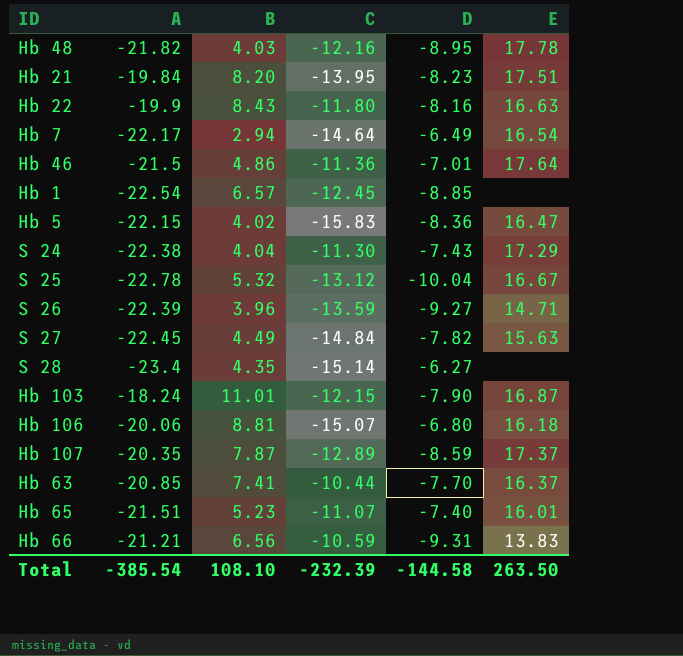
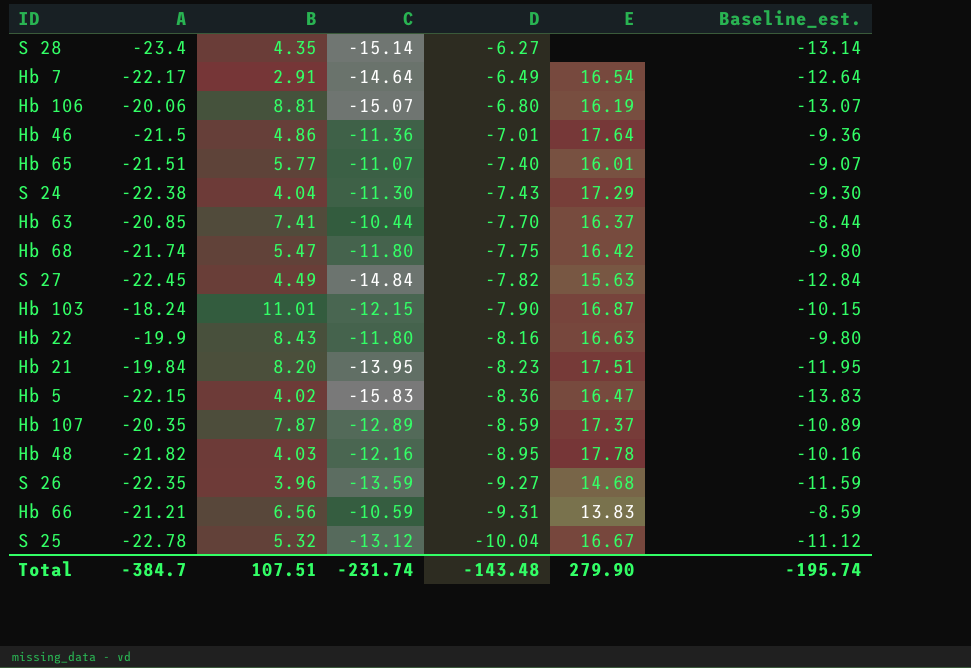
row order: none -> D descending
column Baseline_est. | formula: none -> [C] + 2
row Hb 1: -22.54 | 6.57 | -12.45 | -8.85 | none -> none
Hb 7 | B: 2.94 -> 2.91
Hb 106 | E: 16.18 -> 16.19
Hb 65 | B: 5.23 -> 5.77
row Hb 68: none -> -21.74 | 5.47 | -11.80 | -7.75 | 16.42 | -9.80
S 26 | A: -22.39 -> -22.35
S 26 | E: 14.71 -> 14.68
Total | A: -385.54 -> -384.7
Total | B: 108.10 -> 107.51
Total | C: -232.39 -> -231.74
Total | D: -144.58 -> -143.48
Total | E: 263.50 -> 279.90

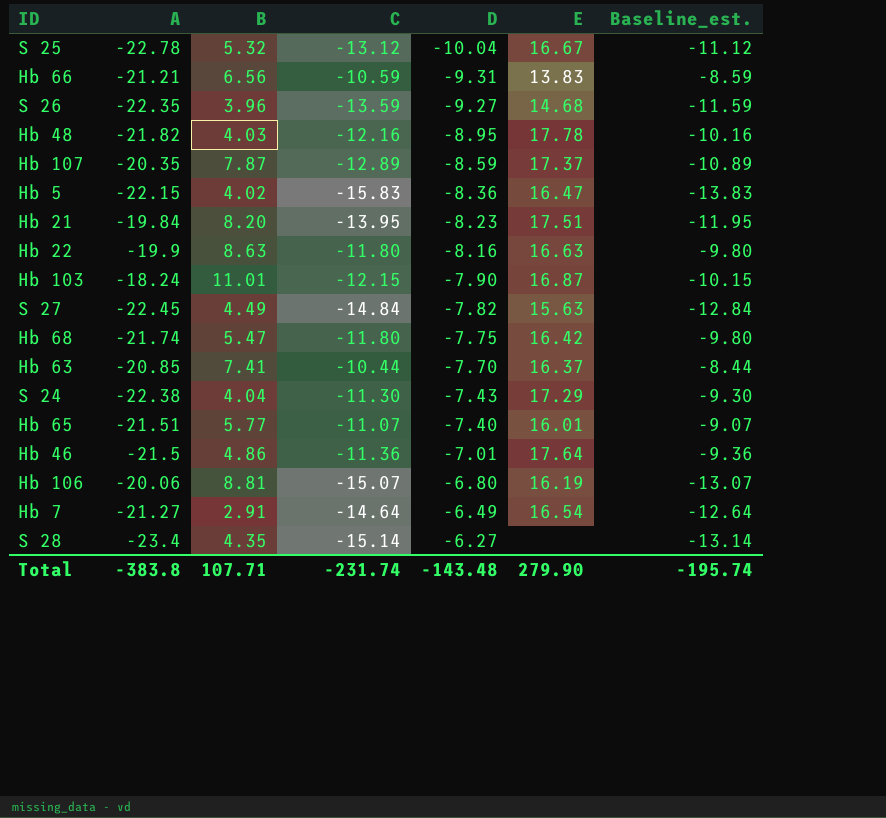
row order: D descending -> D ascending
Hb 22 | B: 8.43 -> 8.63
Hb 7 | A: -22.17 -> -21.27
Total | A: -384.7 -> -383.8
Total | B: 107.51 -> 107.71

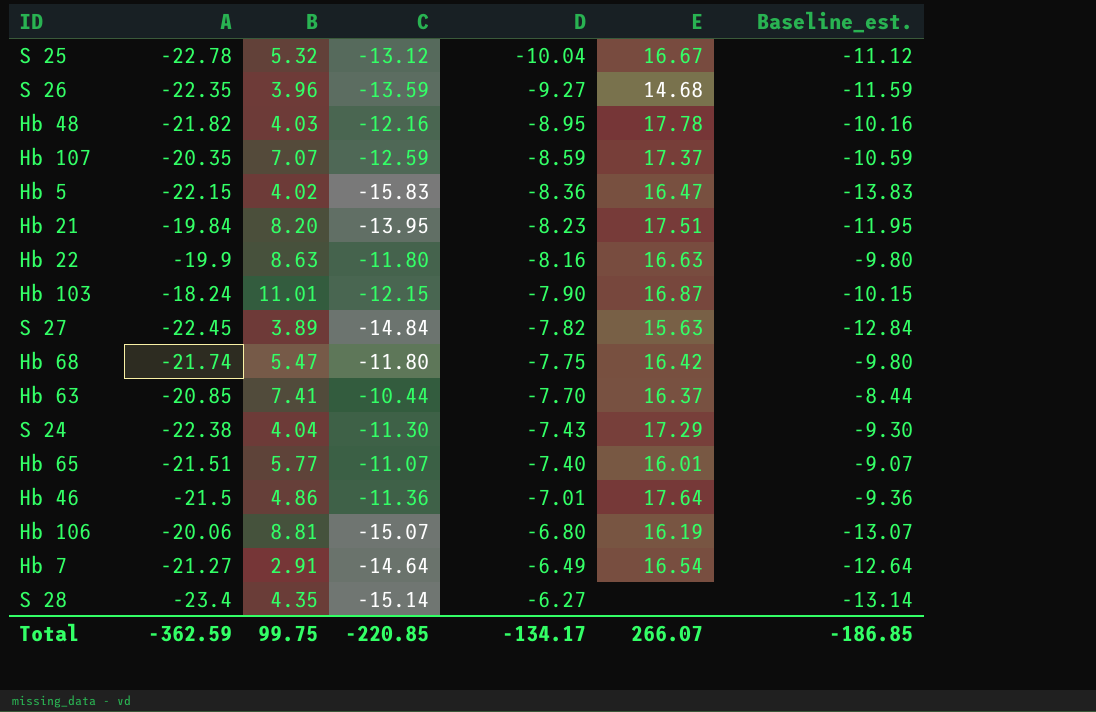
row Hb 66: -21.21 | 6.56 | -10.59 | -9.31 | 13.83 | -8.59 -> none
Hb 107 | B: 7.87 -> 7.07
Hb 107 | C: -12.89 -> -12.59
Hb 107 | Baseline_est.: -10.89 -> -10.59
S 27 | B: 4.49 -> 3.89
Total | A: -383.8 -> -362.59
Total | B: 107.71 -> 99.75
Total | C: -231.74 -> -220.85
Total | D: -143.48 -> -134.17
Total | E: 279.90 -> 266.07
Total | Baseline_est.: -195.74 -> -186.85

